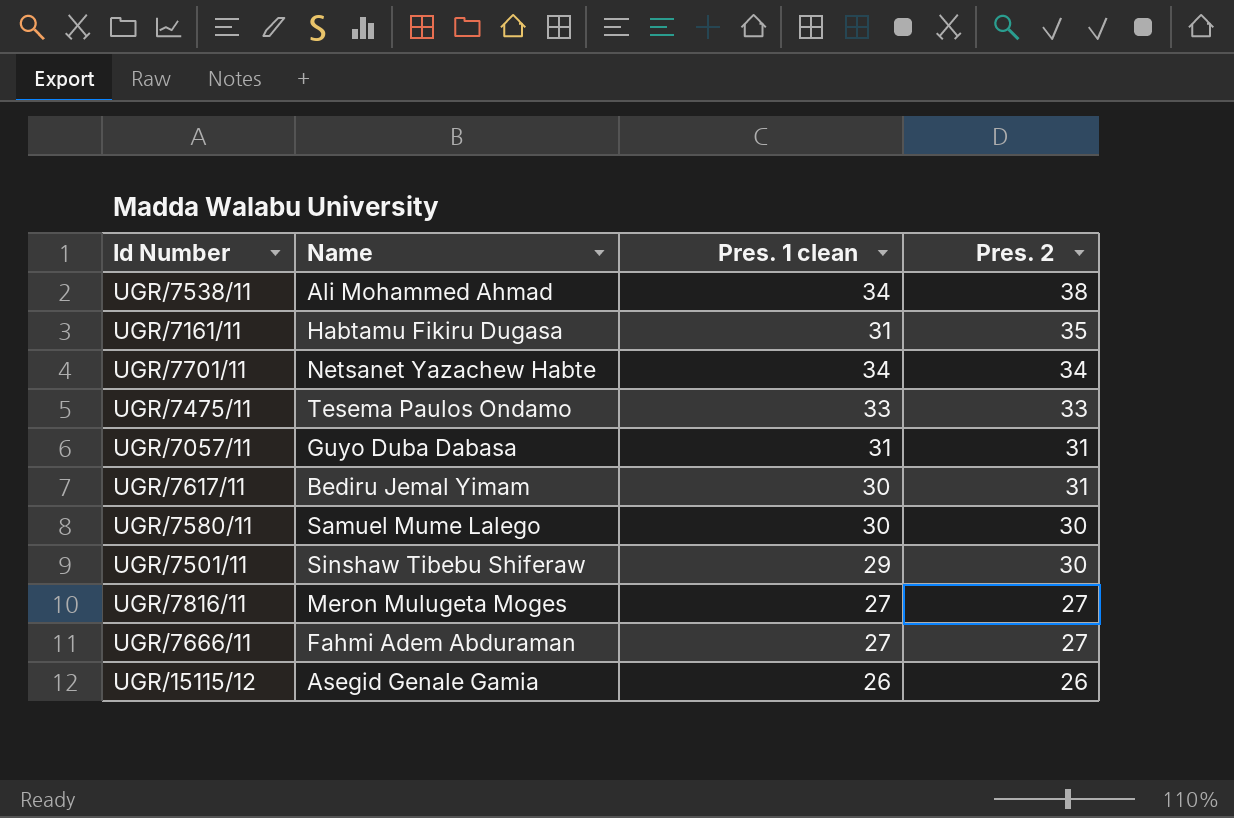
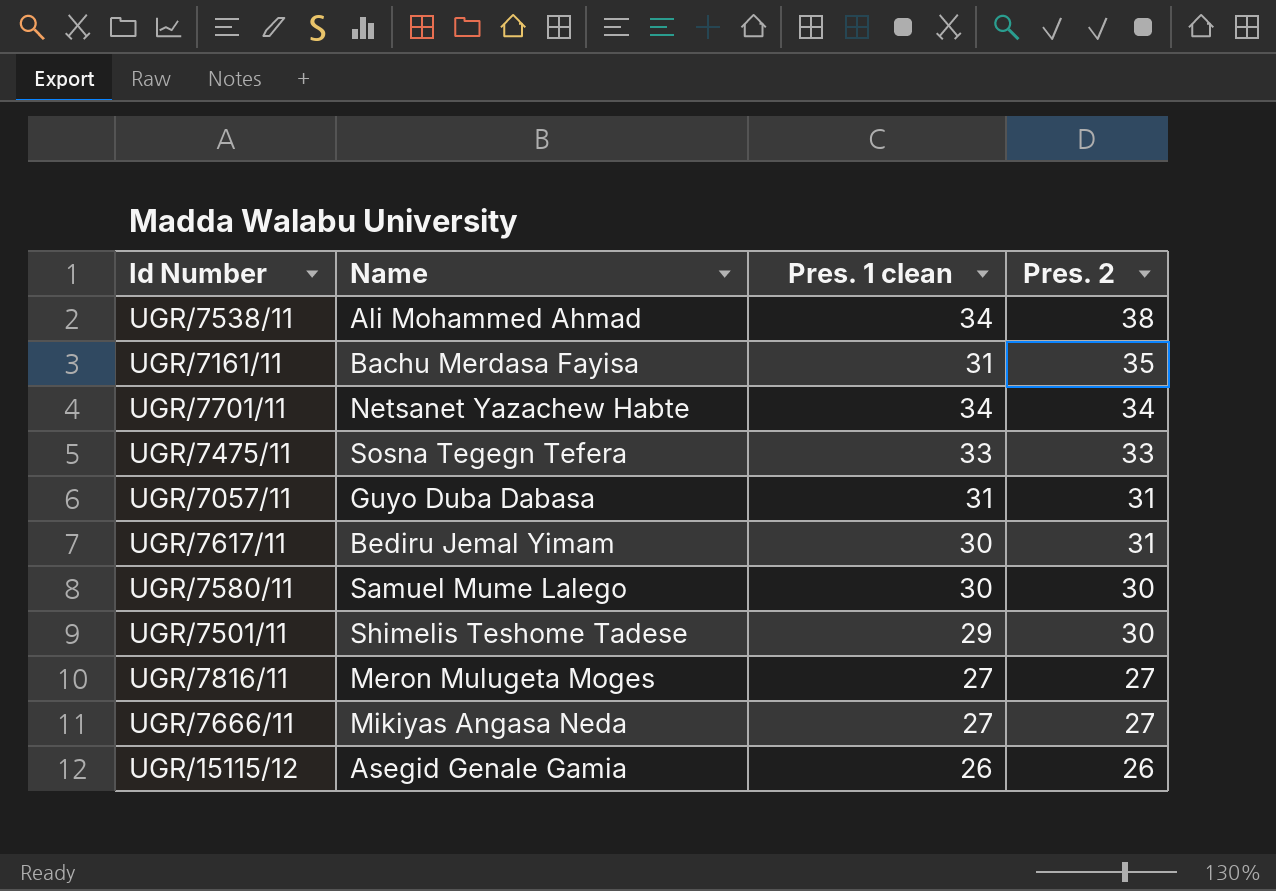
UGR/7161/11 | Name: Habtamu Fikiru Dugasa -> Bachu Merdasa Fayisa
UGR/7475/11 | Name: Tesema Paulos Ondamo -> Sosna Tegegn Tefera
UGR/7501/11 | Name: Sinshaw Tibebu Shiferaw -> Shimelis Teshome Tadese
UGR/7666/11 | Name: Fahmi Adem Abduraman -> Mikiyas Angasa Neda

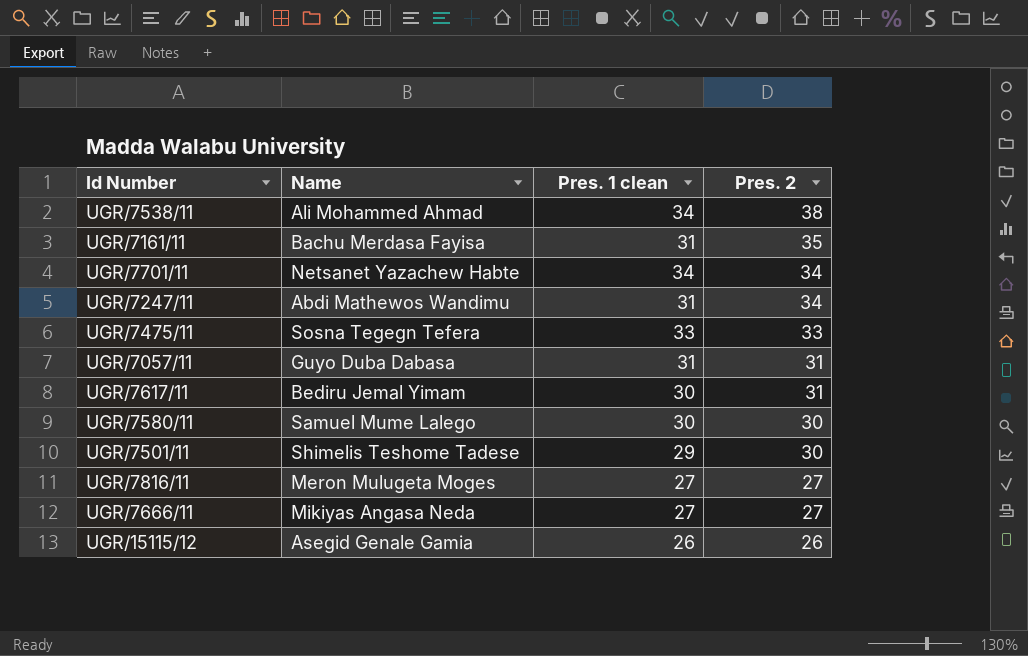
row UGR/7247/11: none -> Abdi Mathewos Wandimu | 31 | 34

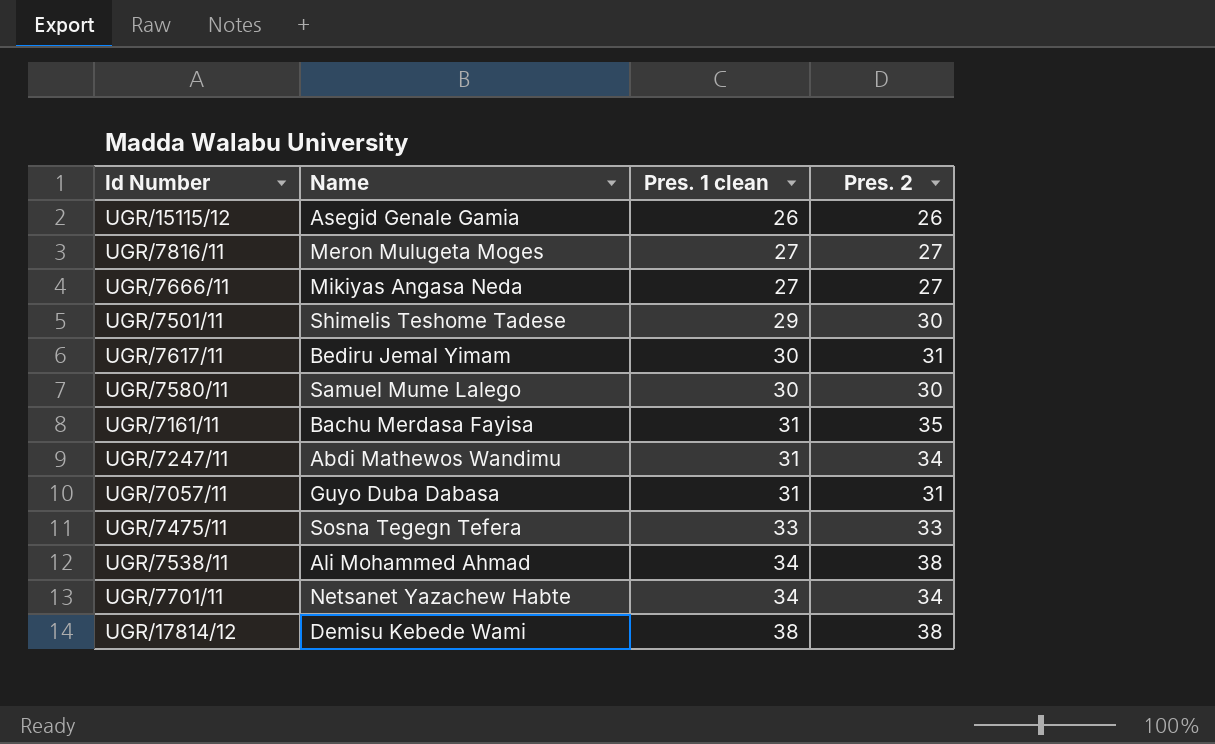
row order: Pres. 2 descending -> Pres. 1 clean ascending
row UGR/17814/12: none -> Demisu Kebede Wami | 38 | 38

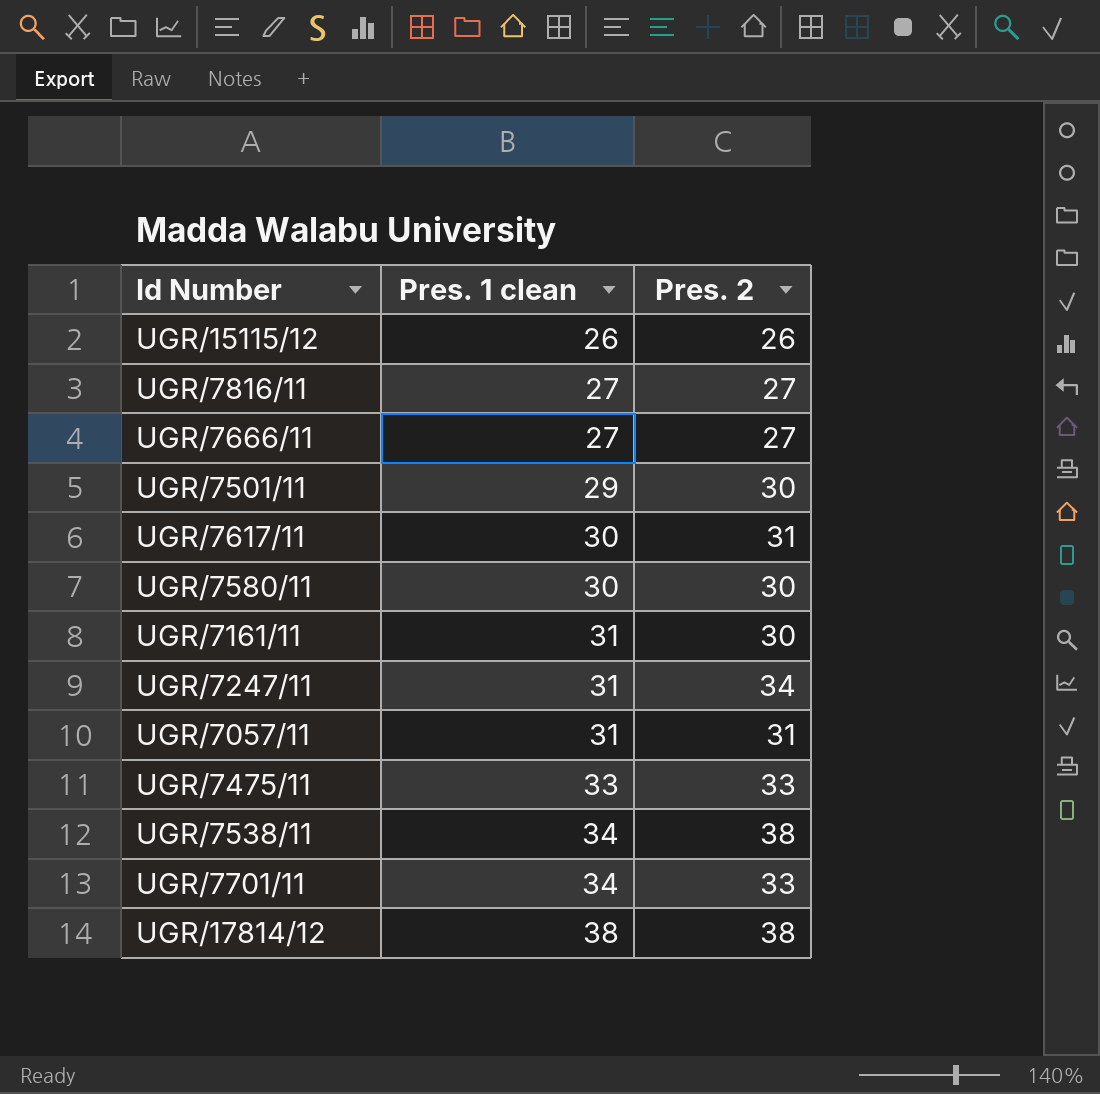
column Name | position: 2 -> none
UGR/7161/11 | Pres. 2: 35 -> 30
UGR/7701/11 | Pres. 2: 34 -> 33

